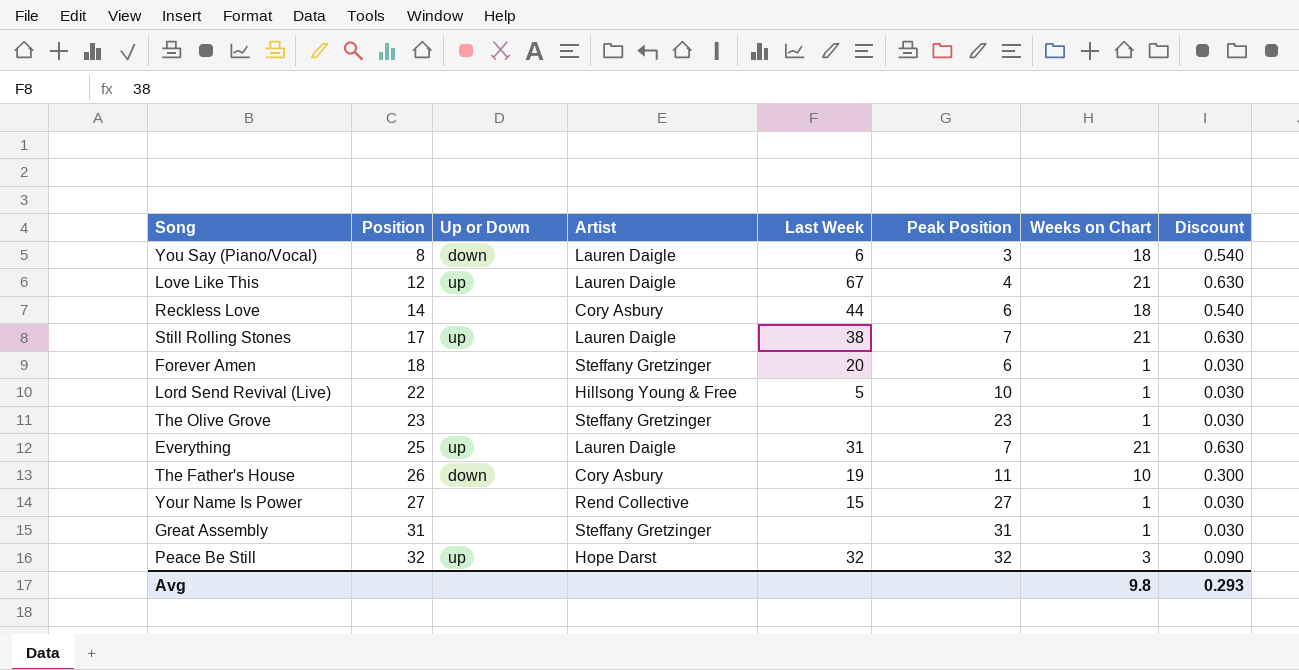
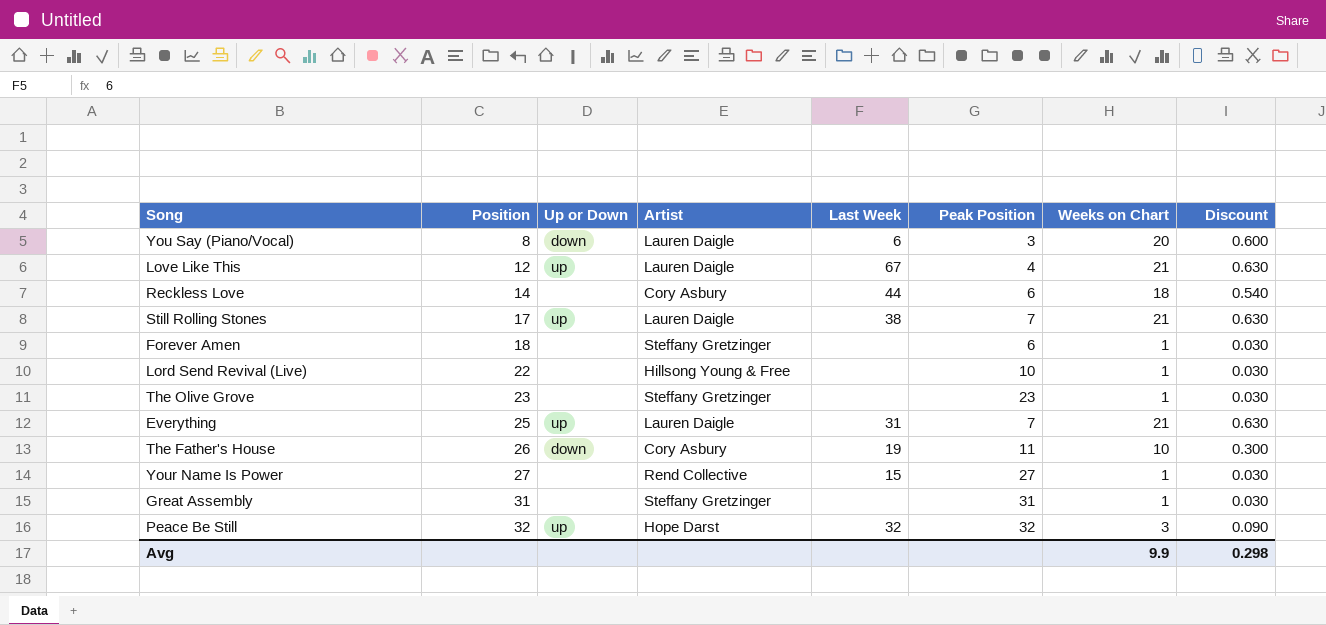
You Say (Piano/Vocal) | Weeks on Chart: 18 -> 20
You Say (Piano/Vocal) | Discount: 0.540 -> 0.600
Forever Amen | Last Week: 20 -> none
Lord Send Revival (Live) | Last Week: 5 -> none
Avg | Weeks on Chart: 9.8 -> 9.9
Avg | Discount: 0.293 -> 0.298

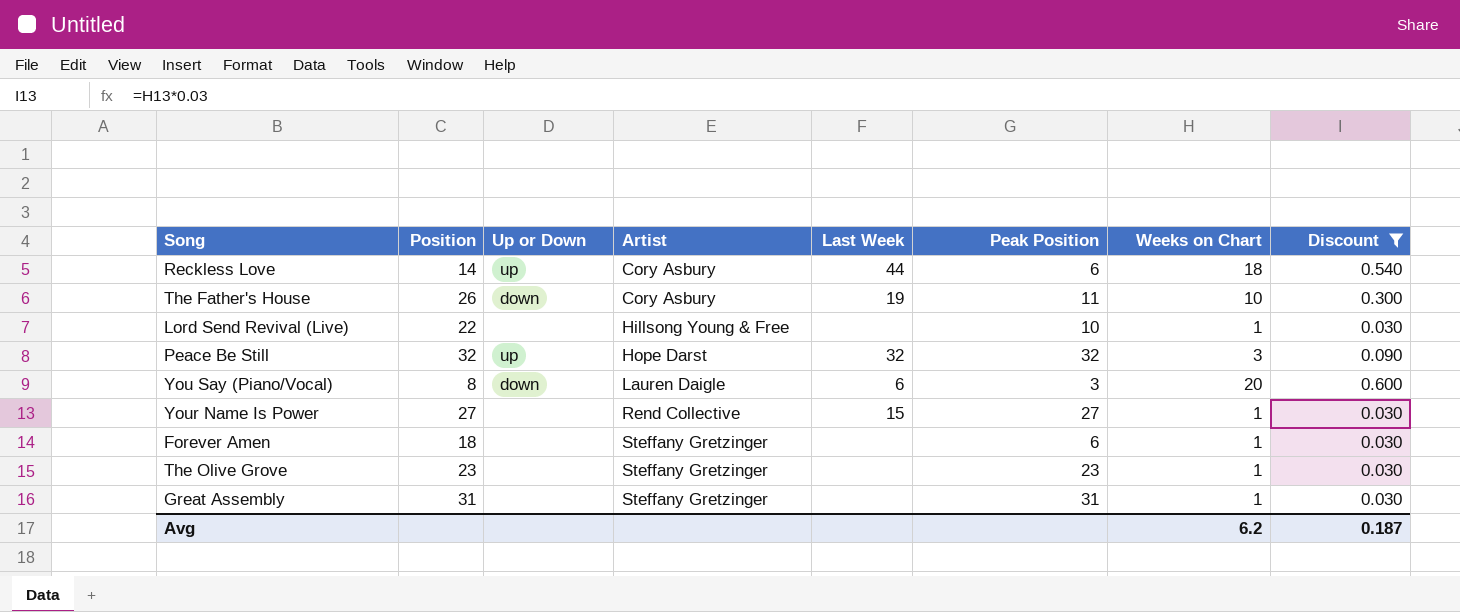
filter: none -> Discount != 0.630
row order: Position ascending -> Artist ascending
Reckless Love | Up or Down: none -> up
Avg | Weeks on Chart: 9.9 -> 6.2
Avg | Discount: 0.298 -> 0.187

